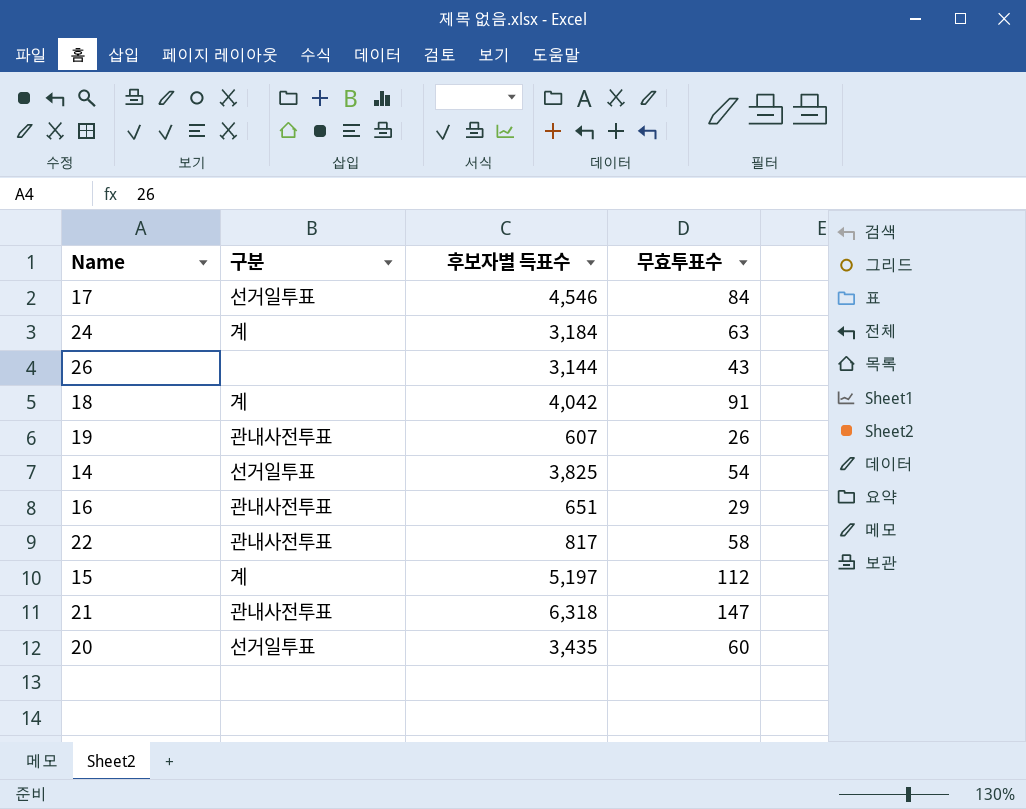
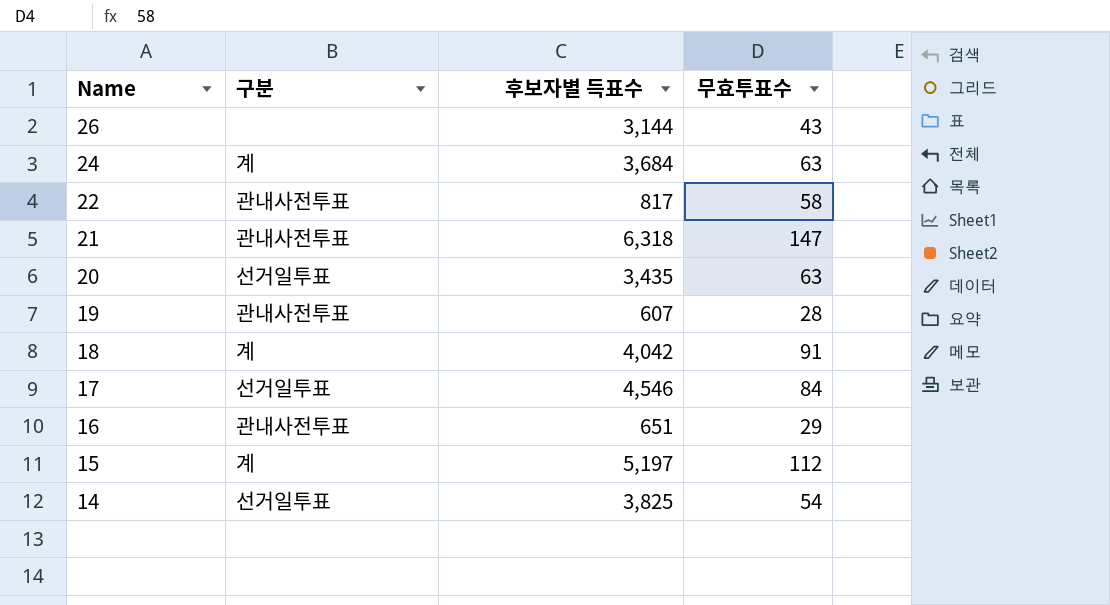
row order: none -> Name descending
24 | 후보자별 득표수: 3,184 -> 3,684
20 | 무효투표수: 60 -> 63
19 | 무효투표수: 26 -> 28

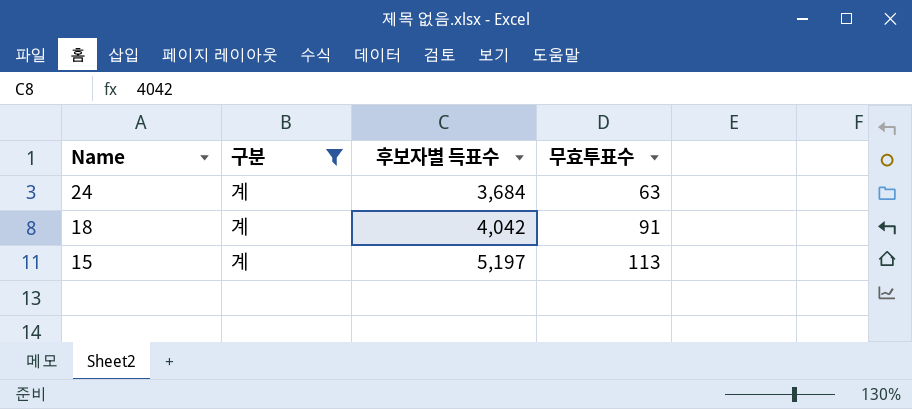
filter: none -> 구분 = 계
15 | 무효투표수: 112 -> 113

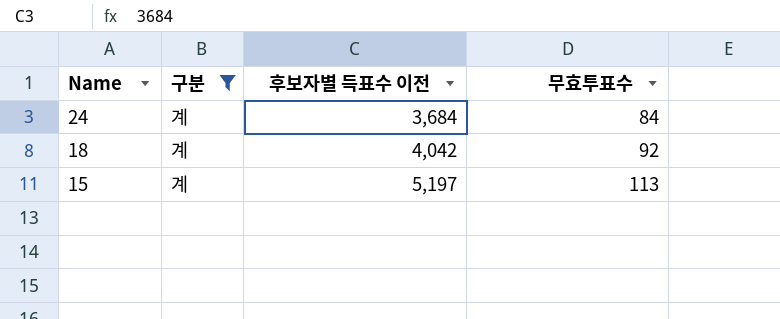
column name: 후보자별 득표수 -> 후보자별 득표수 이전
24 | 무효투표수: 63 -> 84
18 | 무효투표수: 91 -> 92

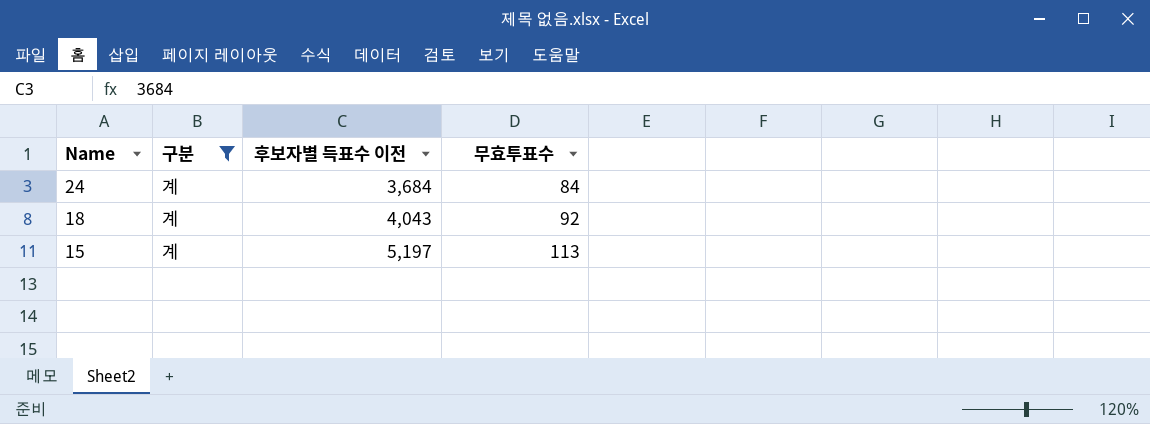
18 | 후보자별 득표수 이전: 4,042 -> 4,043

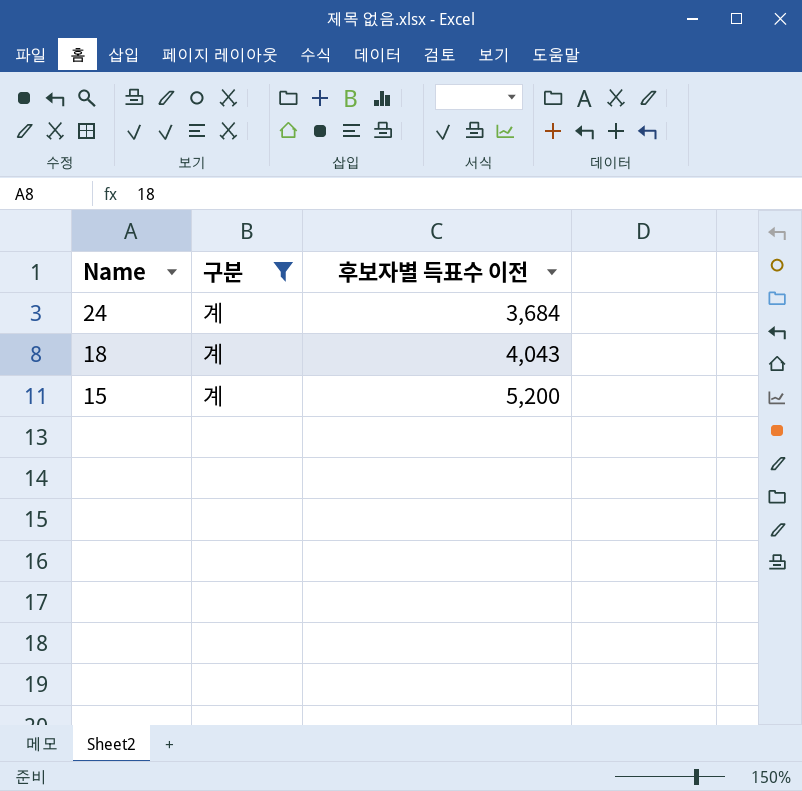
column 무효투표수 | position: 4 -> none
15 | 후보자별 득표수 이전: 5,197 -> 5,200

